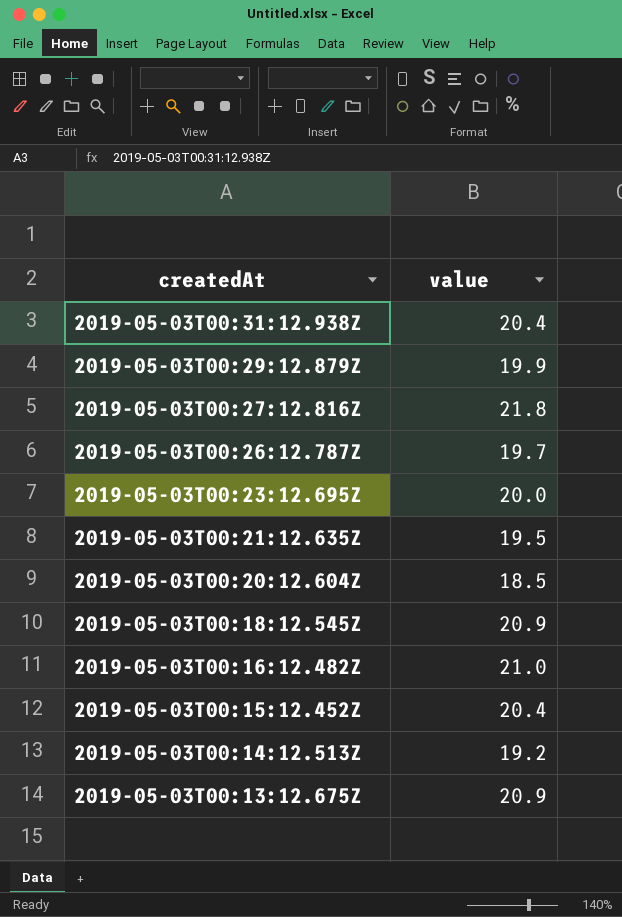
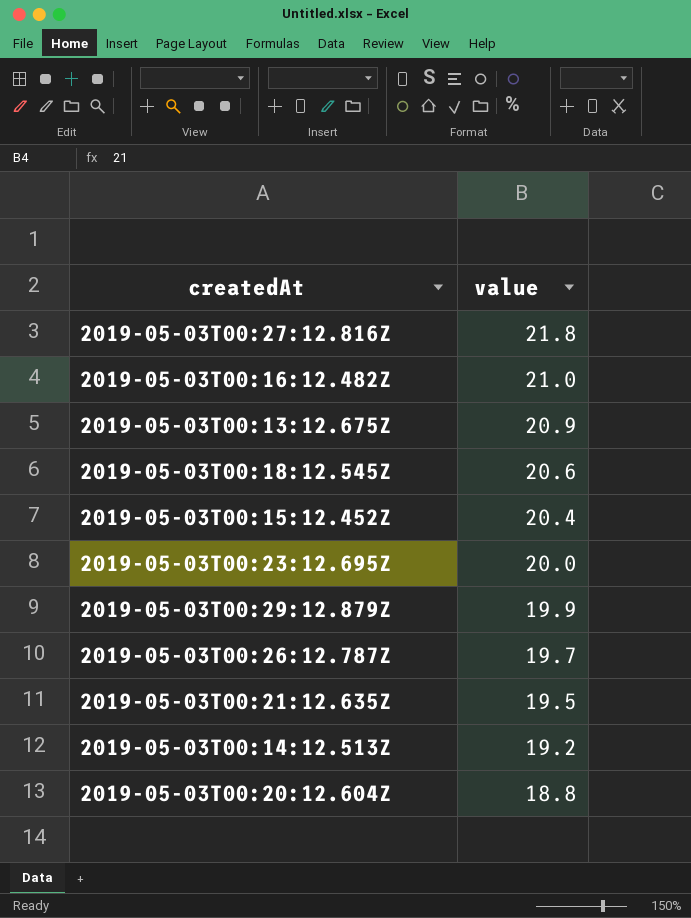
row order: createdAt descending -> value descending
row 2019-05-03T00:31:12.938Z: 20.4 -> none
2019-05-03T00:18:12.545Z | value: 20.9 -> 20.6
2019-05-03T00:20:12.604Z | value: 18.5 -> 18.8

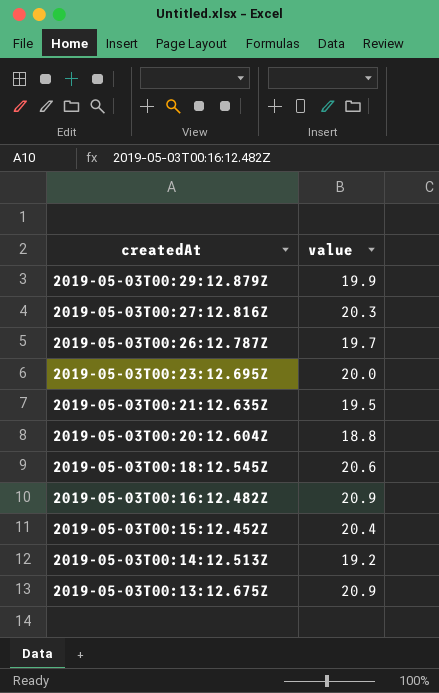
row order: value descending -> createdAt descending
2019-05-03T00:27:12.816Z | value: 21.8 -> 20.3
2019-05-03T00:16:12.482Z | value: 21.0 -> 20.9

